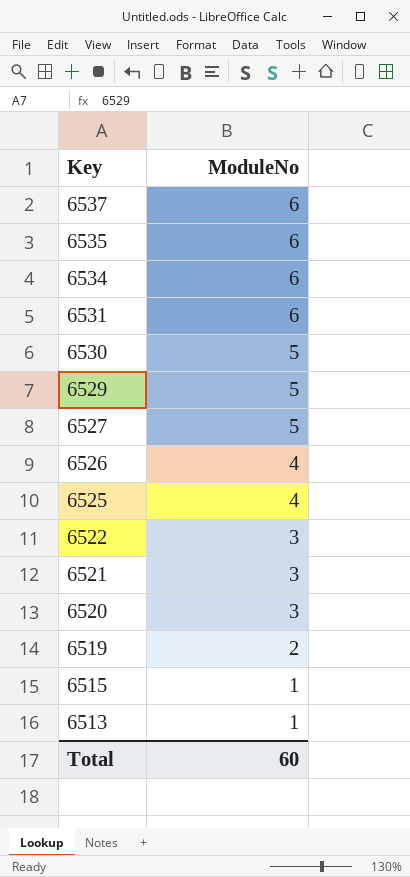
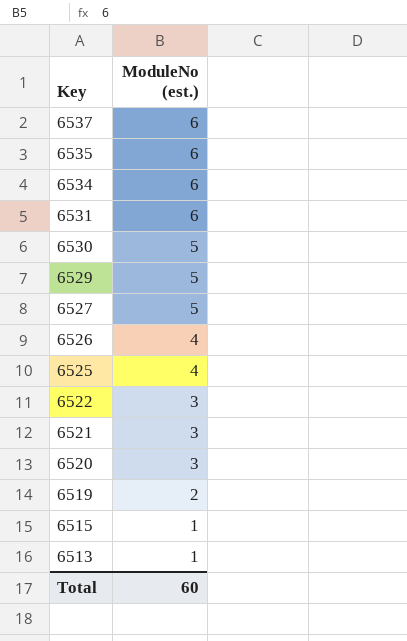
column name: ModuleNo -> ModuleNo (est.)

